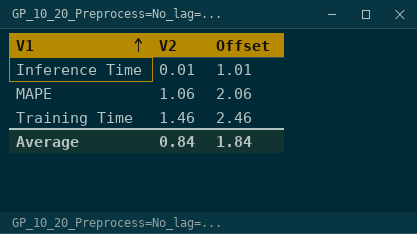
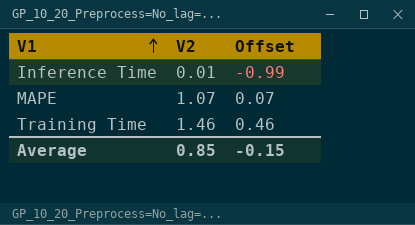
column Offset | formula: [V2] + 1 -> [V2] - 1
MAPE | V2: 1.06 -> 1.07
Average | V2: 0.84 -> 0.85
Average | Offset: 1.84 -> -0.15

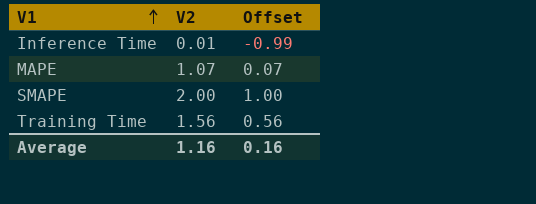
row SMAPE: none -> 2.00 | 1.00
Training Time | V2: 1.46 -> 1.56
Training Time | Offset: 0.46 -> 0.56
Average | V2: 0.85 -> 1.16
Average | Offset: -0.15 -> 0.16

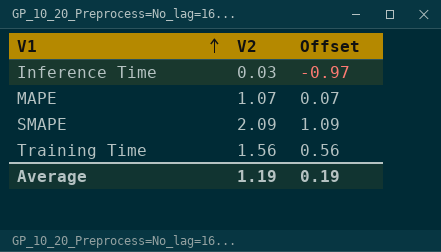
Inference Time | V2: 0.01 -> 0.03
Inference Time | Offset: -0.99 -> -0.97
SMAPE | V2: 2.00 -> 2.09
SMAPE | Offset: 1.00 -> 1.09
Average | V2: 1.16 -> 1.19
Average | Offset: 0.16 -> 0.19

